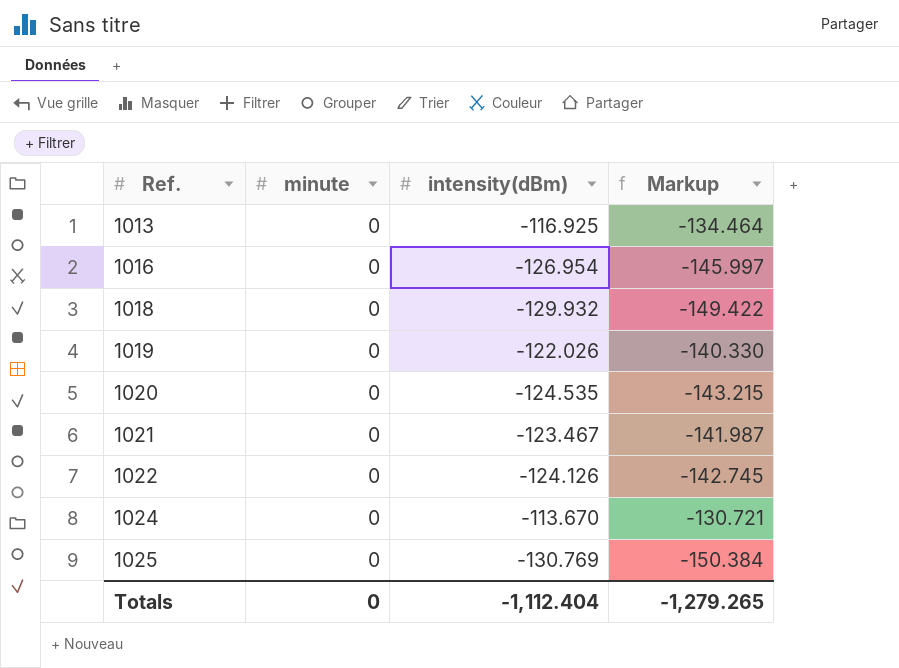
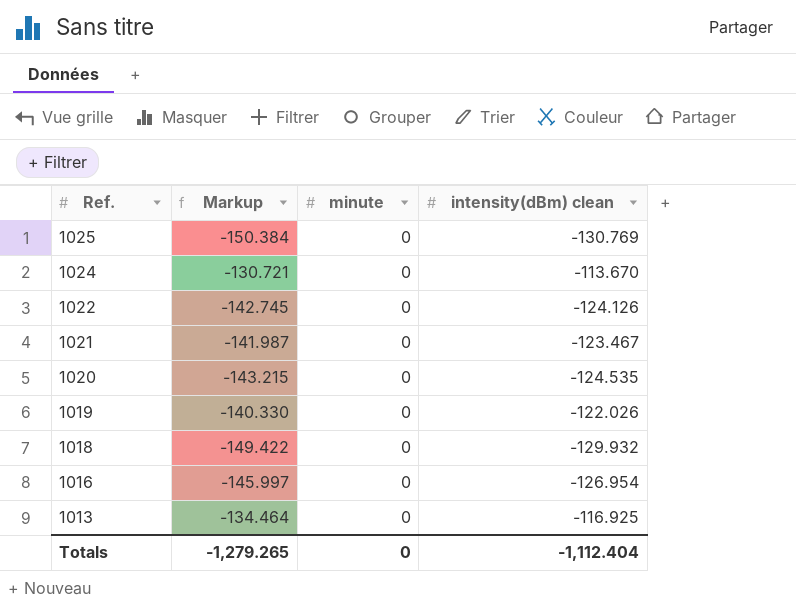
row order: Ref. ascending -> Ref. descending
column Markup | position: 4 -> 2
column name: intensity(dBm) -> intensity(dBm) clean

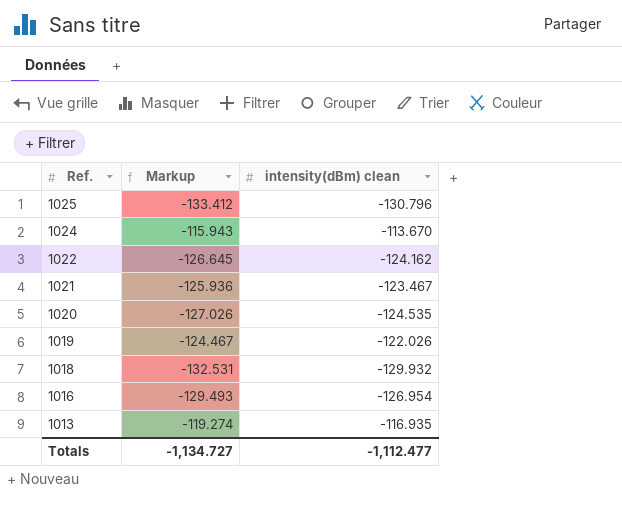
column minute | position: 3 -> none
column Markup | formula: [intensity(dBm) clean] * 1.15 -> [intensity(dBm) clean] * 1.02
1025 | intensity(dBm) clean: -130.769 -> -130.796
1022 | intensity(dBm) clean: -124.126 -> -124.162
1013 | intensity(dBm) clean: -116.925 -> -116.935
Totals | Markup: -1,279.265 -> -1,134.727
Totals | intensity(dBm) clean: -1,112.404 -> -1,112.477

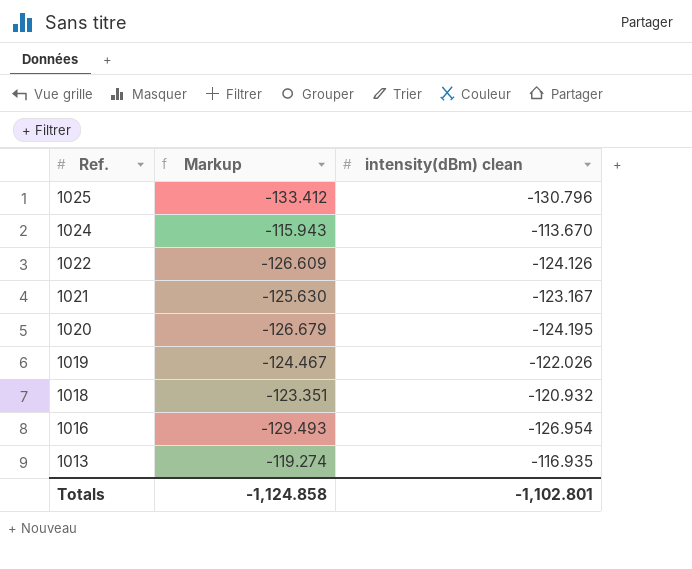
1022 | Markup: -126.645 -> -126.609
1022 | intensity(dBm) clean: -124.162 -> -124.126
1021 | Markup: -125.936 -> -125.630
1021 | intensity(dBm) clean: -123.467 -> -123.167
1020 | Markup: -127.026 -> -126.679
1020 | intensity(dBm) clean: -124.535 -> -124.195
1018 | Markup: -132.531 -> -123.351
1018 | intensity(dBm) clean: -129.932 -> -120.932
Totals | Markup: -1,134.727 -> -1,124.858
Totals | intensity(dBm) clean: -1,112.477 -> -1,102.801

